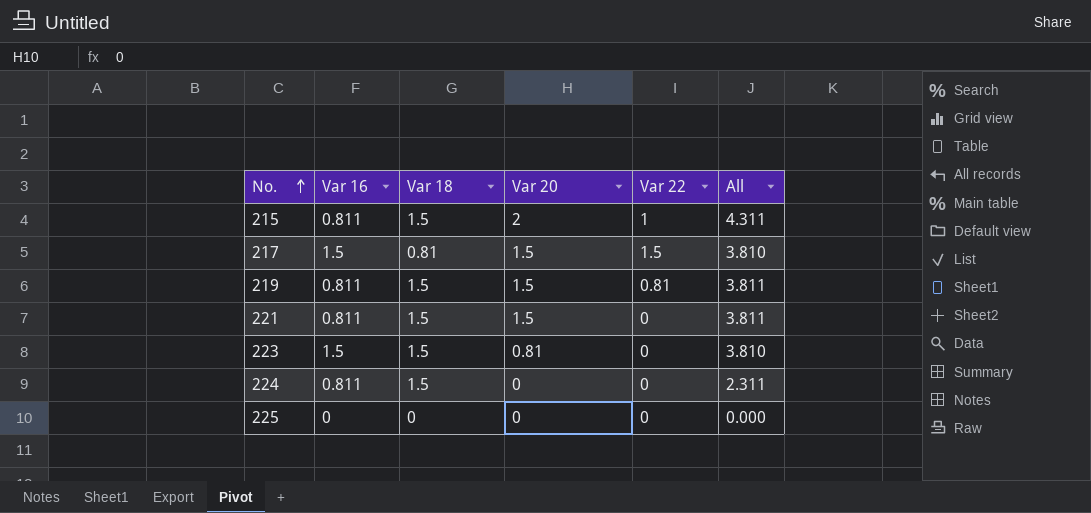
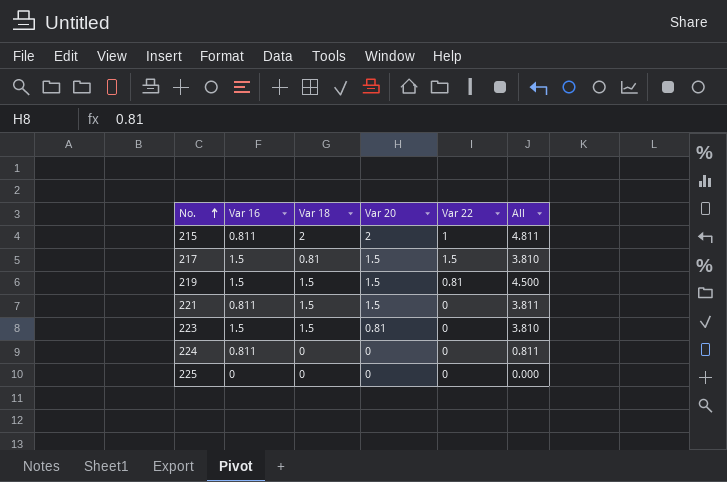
215 | Var 18: 1.5 -> 2
215 | All: 4.311 -> 4.811
219 | Var 16: 0.811 -> 1.5
219 | All: 3.811 -> 4.500
224 | Var 18: 1.5 -> 0
224 | All: 2.311 -> 0.811

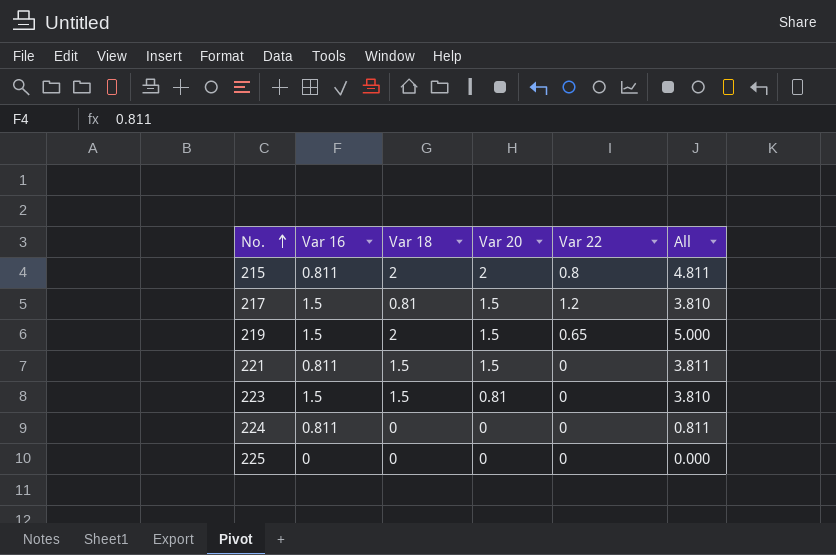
215 | Var 22: 1 -> 0.8
217 | Var 22: 1.5 -> 1.2
219 | Var 18: 1.5 -> 2
219 | Var 22: 0.81 -> 0.65
219 | All: 4.500 -> 5.000

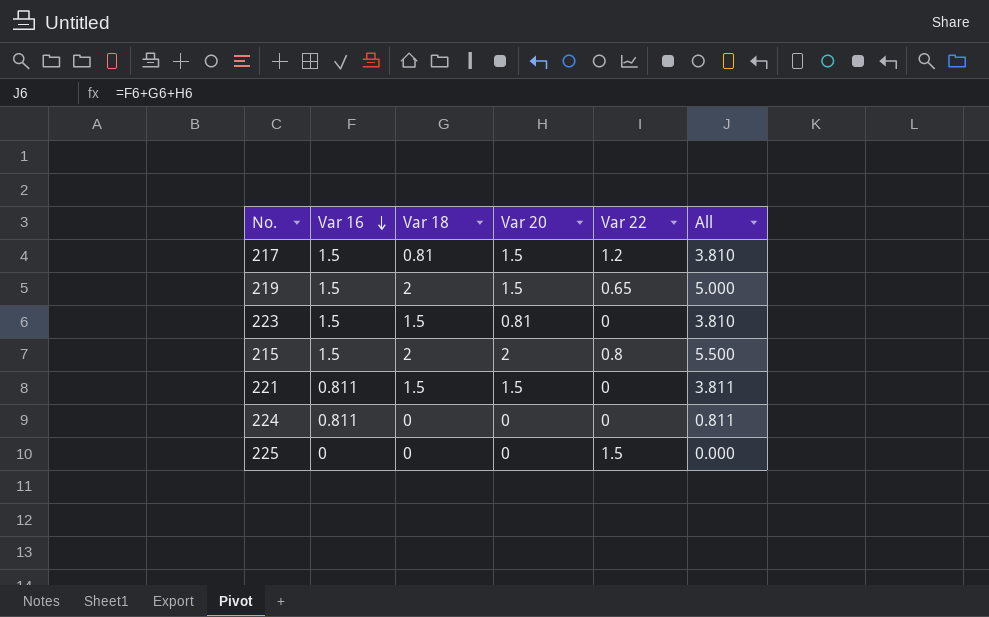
row order: No. ascending -> Var 16 descending
215 | Var 16: 0.811 -> 1.5
215 | All: 4.811 -> 5.500
225 | Var 22: 0 -> 1.5

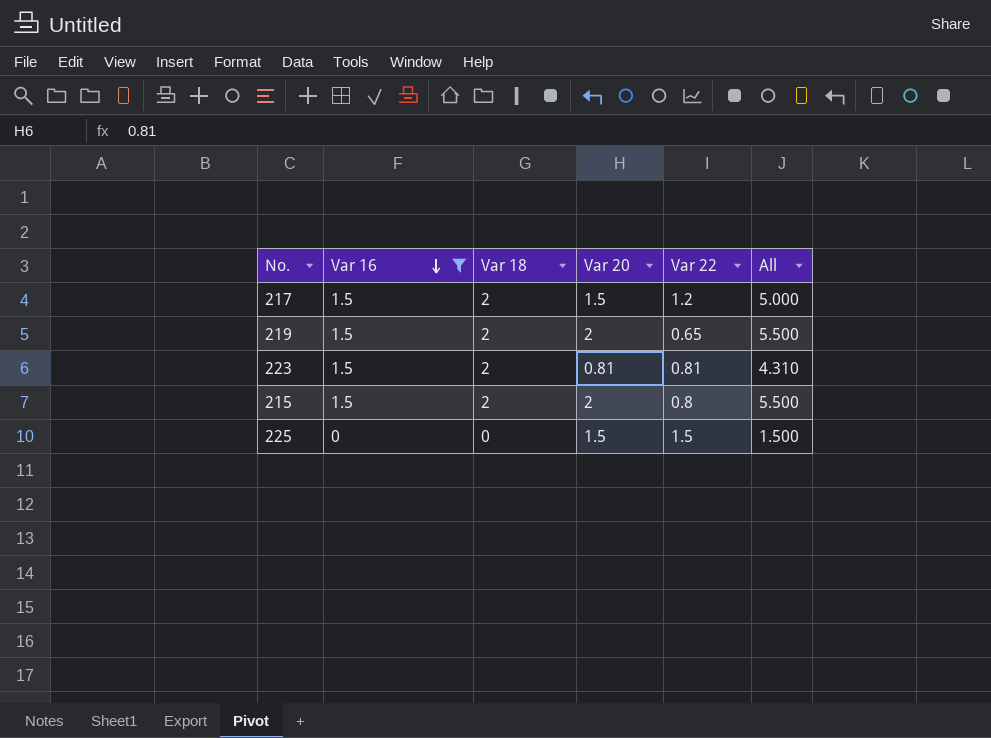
filter: none -> Var 16 != 0.811
217 | Var 18: 0.81 -> 2
217 | All: 3.810 -> 5.000
219 | Var 20: 1.5 -> 2
219 | All: 5.000 -> 5.500
223 | Var 18: 1.5 -> 2
223 | Var 22: 0 -> 0.81
223 | All: 3.810 -> 4.310
225 | Var 20: 0 -> 1.5
225 | All: 0.000 -> 1.500

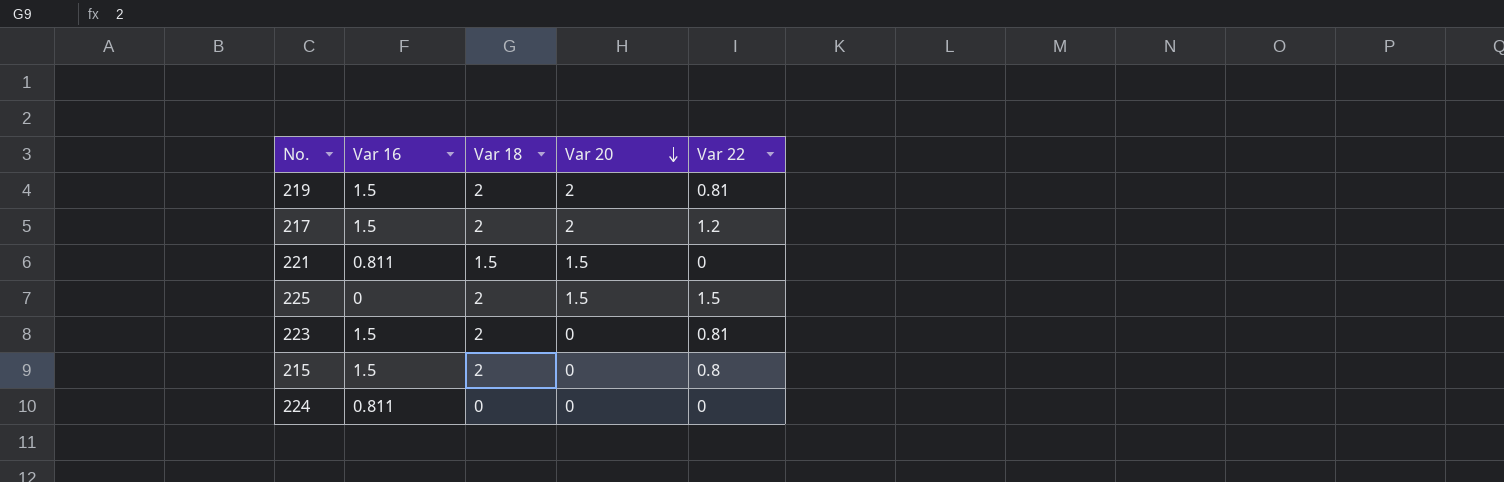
filter: Var 16 != 0.811 -> none
row order: Var 16 descending -> Var 20 descending
column All | formula: [Var 16] + [Var 18] + [Var 20] -> none
219 | Var 22: 0.65 -> 0.81
217 | Var 20: 1.5 -> 2
225 | Var 18: 0 -> 2
223 | Var 20: 0.81 -> 0
215 | Var 20: 2 -> 0

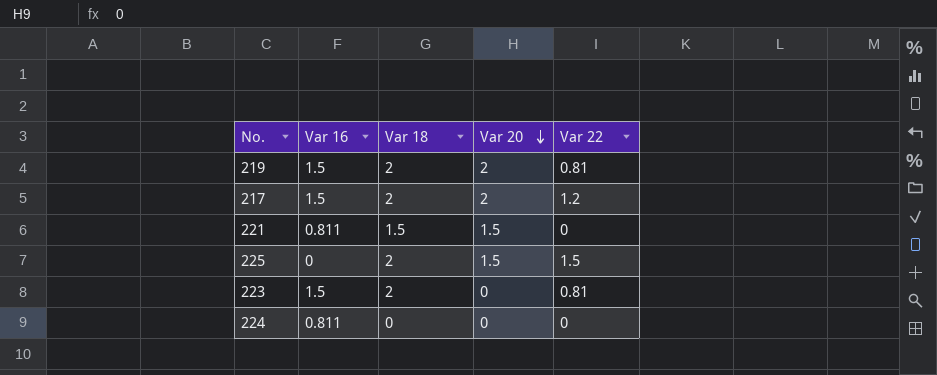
row 215: 1.5 | 2 | 0 | 0.8 -> none

